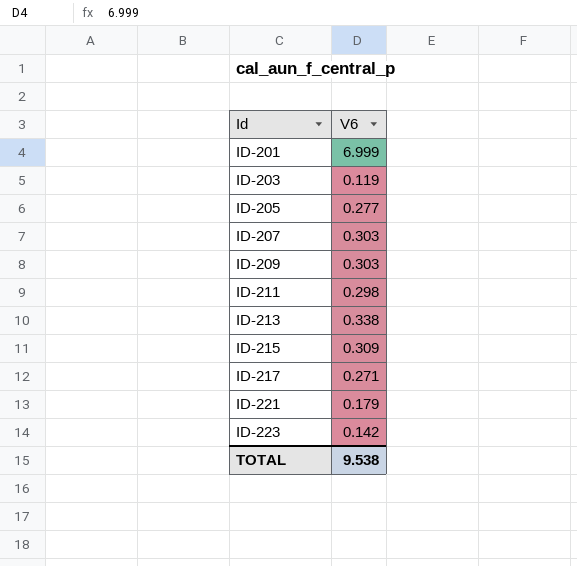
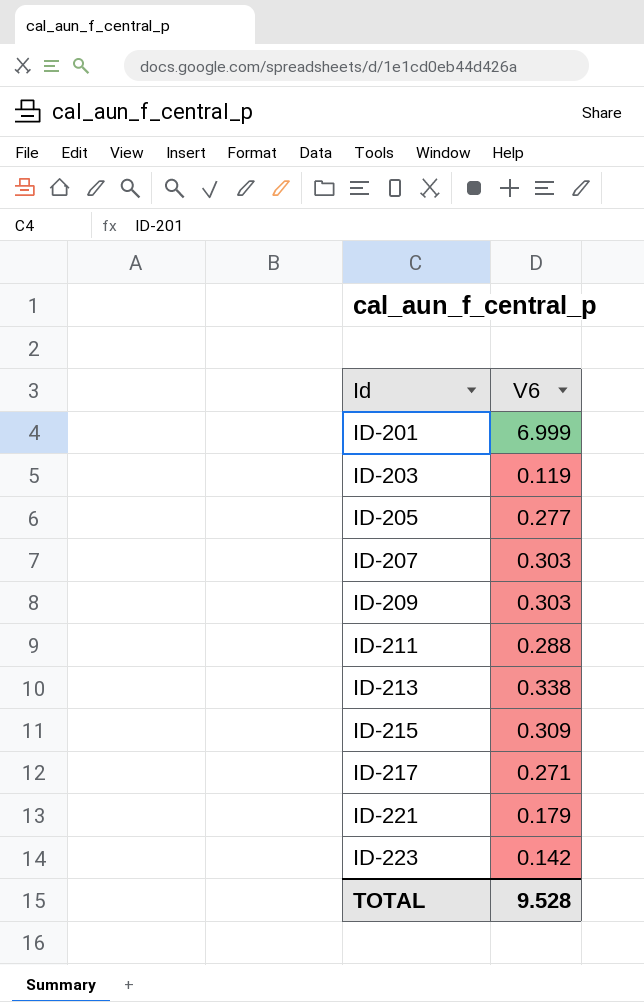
ID-211 | V6: 0.298 -> 0.288
TOTAL | V6: 9.538 -> 9.528

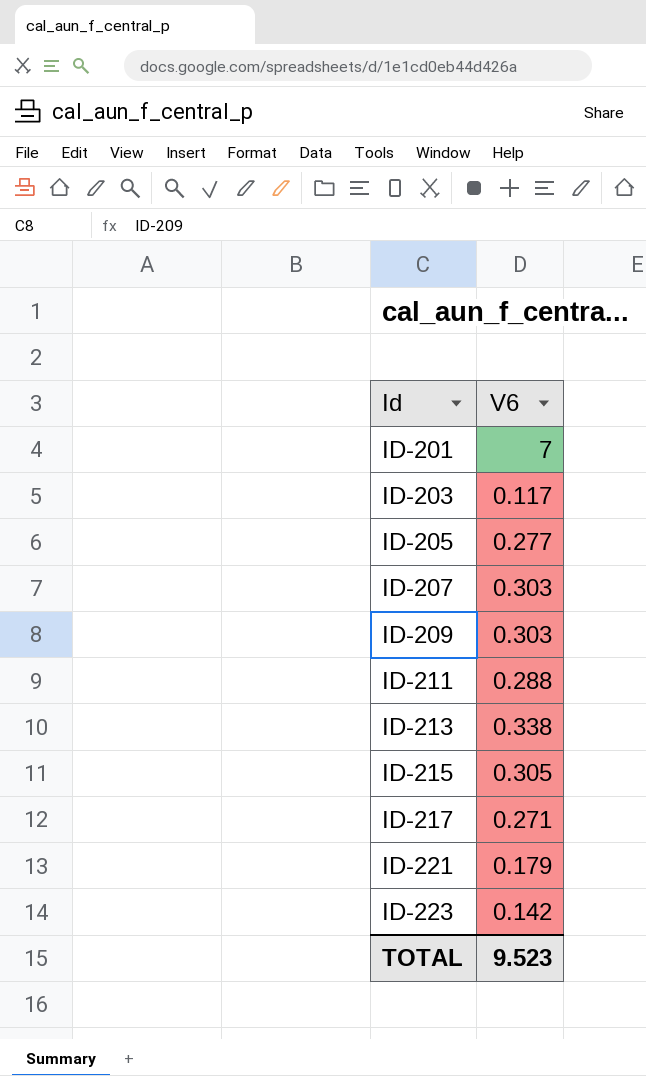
ID-201 | V6: 6.999 -> 7
ID-203 | V6: 0.119 -> 0.117
ID-215 | V6: 0.309 -> 0.305
TOTAL | V6: 9.528 -> 9.523

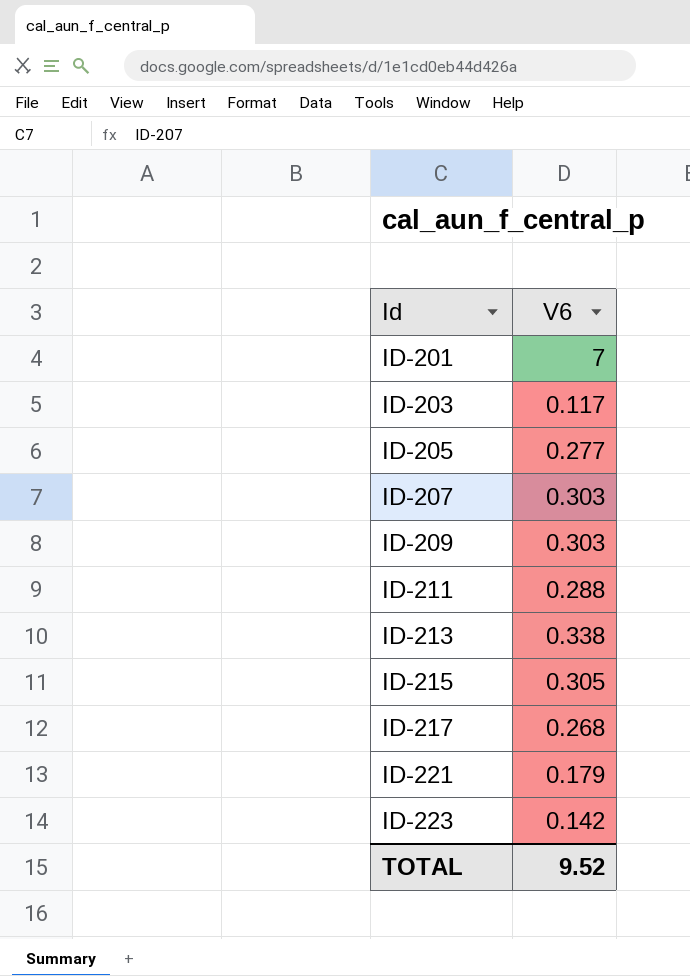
ID-217 | V6: 0.271 -> 0.268
TOTAL | V6: 9.523 -> 9.52

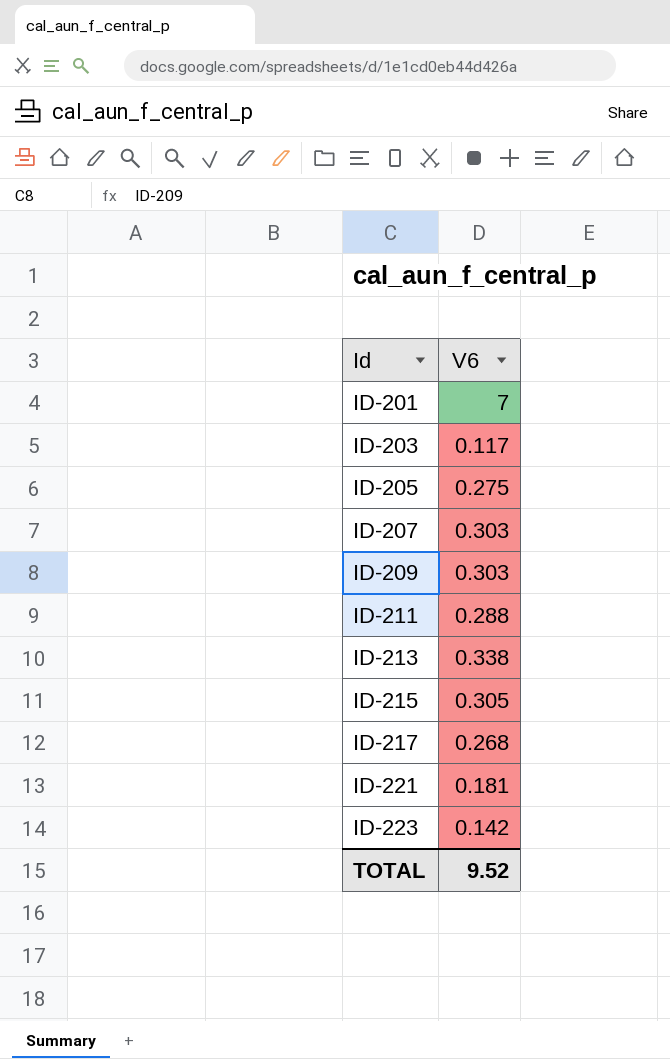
ID-205 | V6: 0.277 -> 0.275
ID-221 | V6: 0.179 -> 0.181

